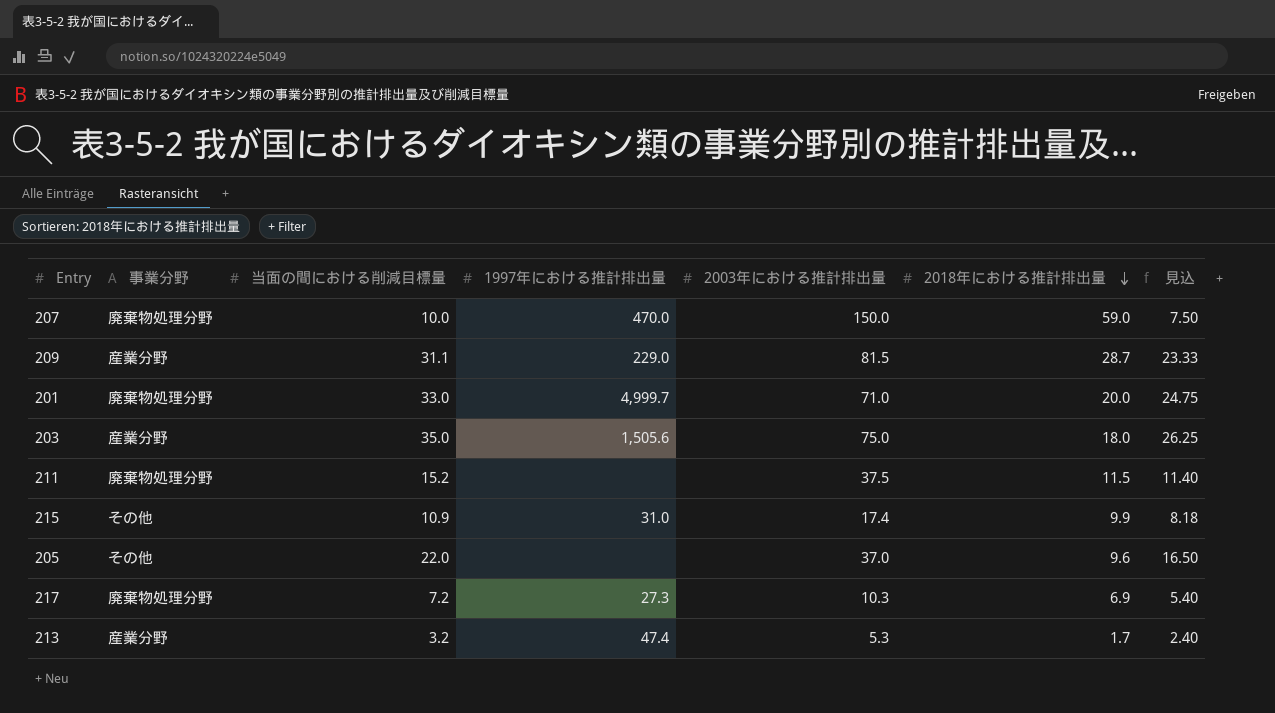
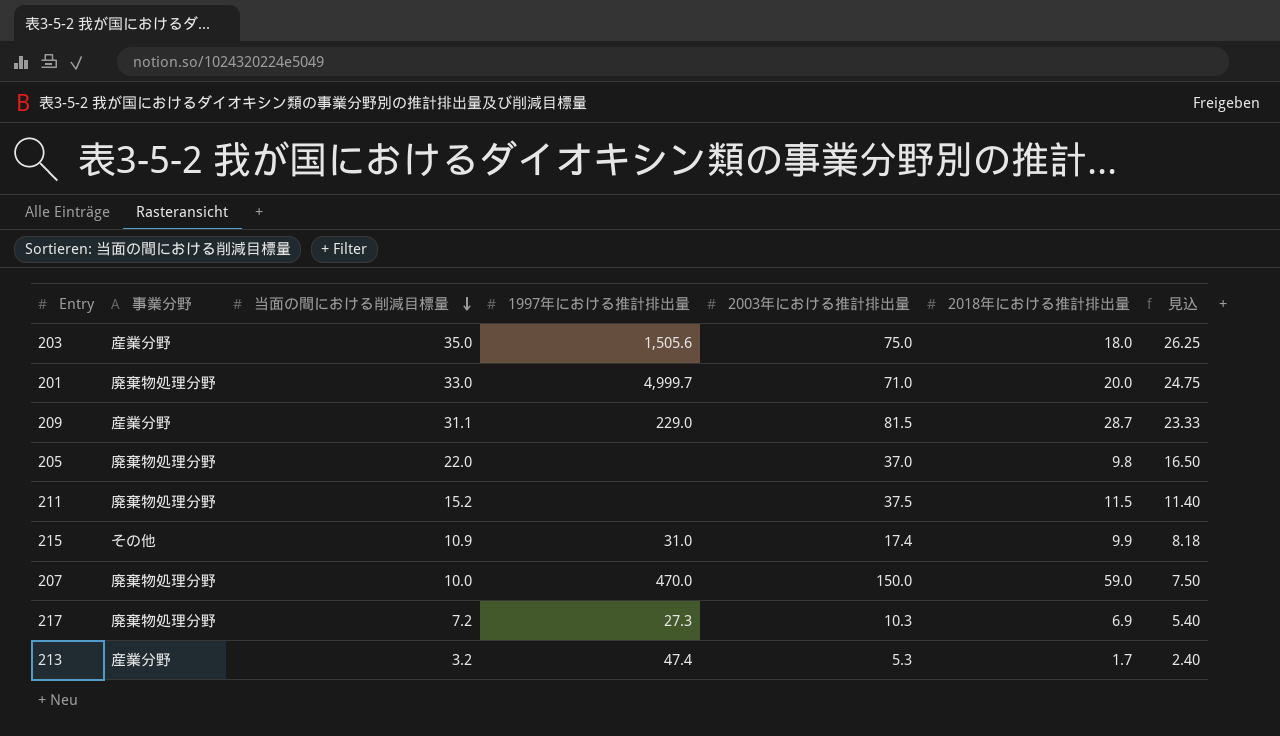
row order: 2018年における推計排出量 descending -> 当面の間における削減目標量 descending
205 | 事業分野: その他 -> 廃棄物処理分野
205 | 2018年における推計排出量: 9.6 -> 9.8

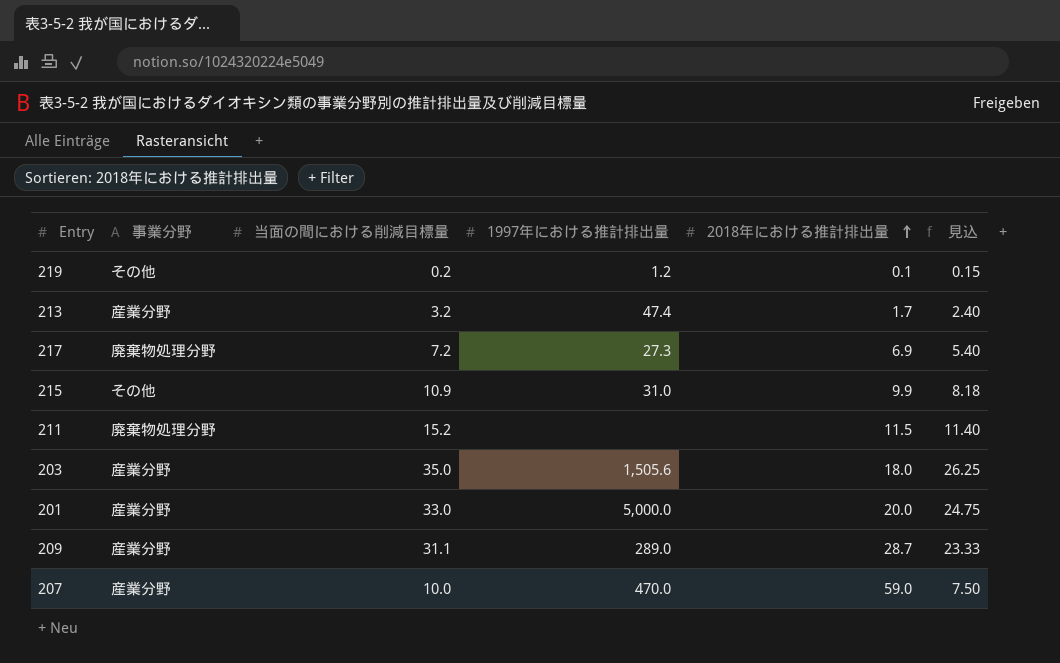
row order: 当面の間における削減目標量 descending -> 2018年における推計排出量 ascending
column 2003年における推計排出量 | position: 5 -> none
row 205: 廃棄物処理分野 | 22.0 | none | 37.0 | 9.8 | 16.50 -> none
row 219: none -> その他 | 0.2 | 1.2 | 0.1 | 0.15
201 | 事業分野: 廃棄物処理分野 -> 産業分野
201 | 1997年における推計排出量: 4,999.7 -> 5,000.0
209 | 1997年における推計排出量: 229.0 -> 289.0
207 | 事業分野: 廃棄物処理分野 -> 産業分野

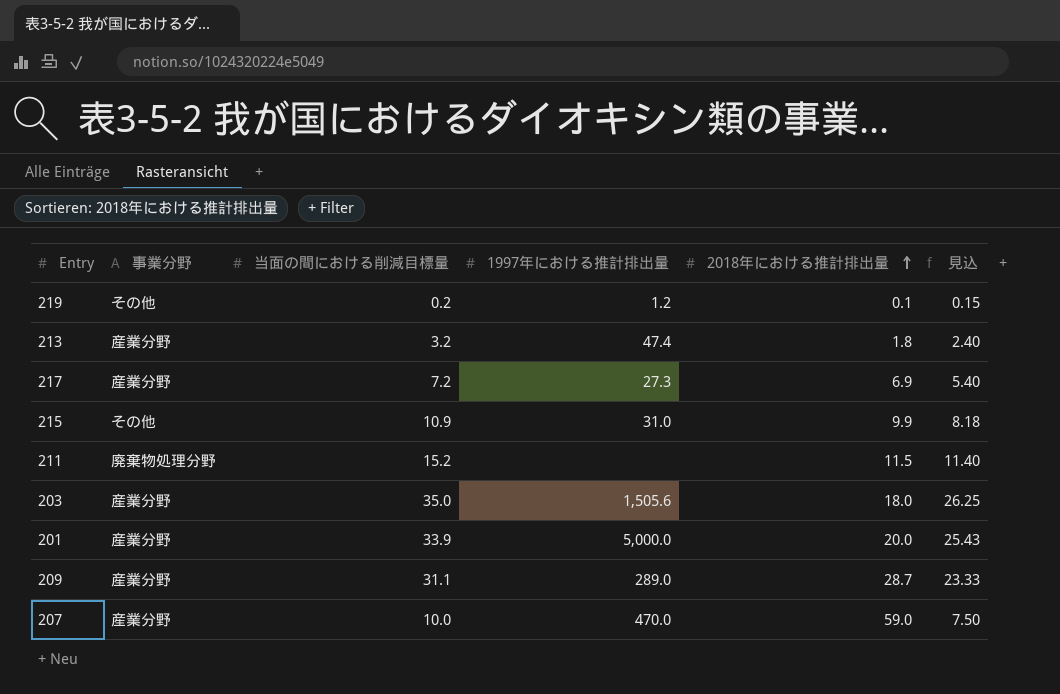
213 | 2018年における推計排出量: 1.7 -> 1.8
217 | 事業分野: 廃棄物処理分野 -> 産業分野
201 | 当面の間における削減目標量: 33.0 -> 33.9
201 | 見込: 24.75 -> 25.43

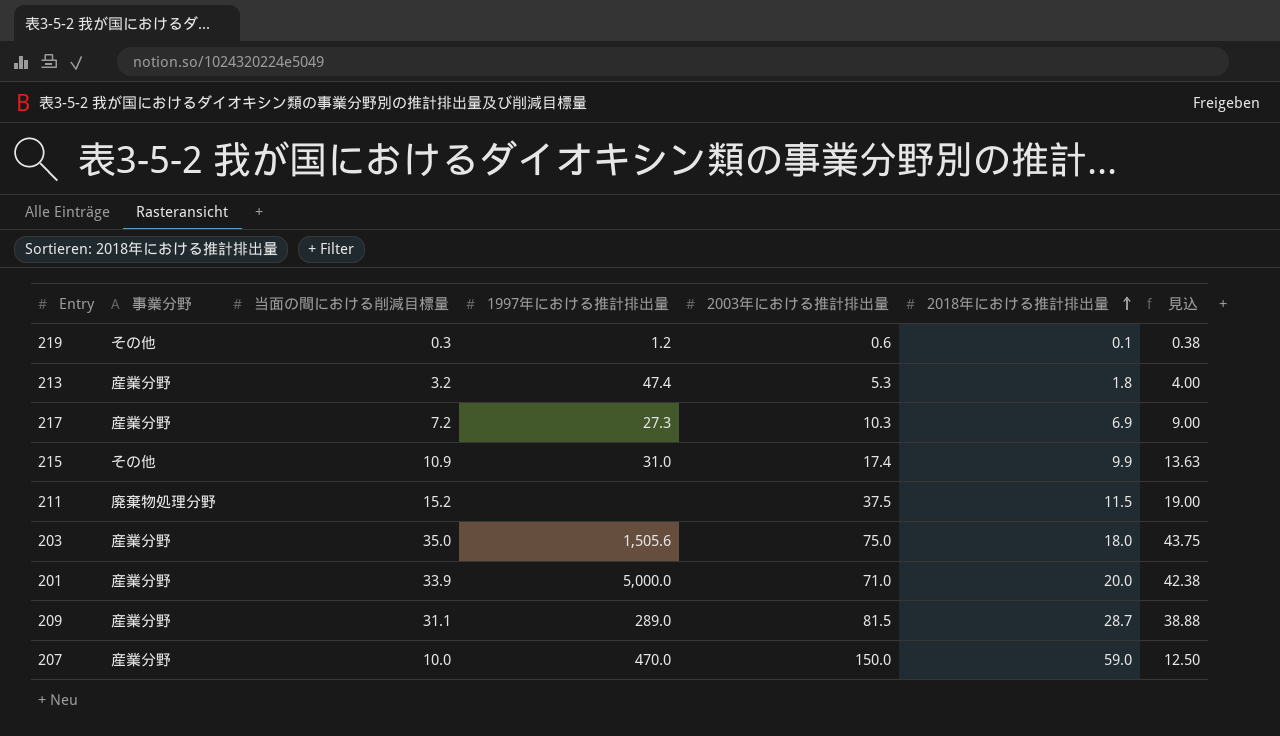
column 2003年における推計排出量 | position: none -> 5
column 見込 | formula: [当面の間における削減目標量] * 0.75 -> [当面の間における削減目標量] * 1.25
219 | 当面の間における削減目標量: 0.2 -> 0.3

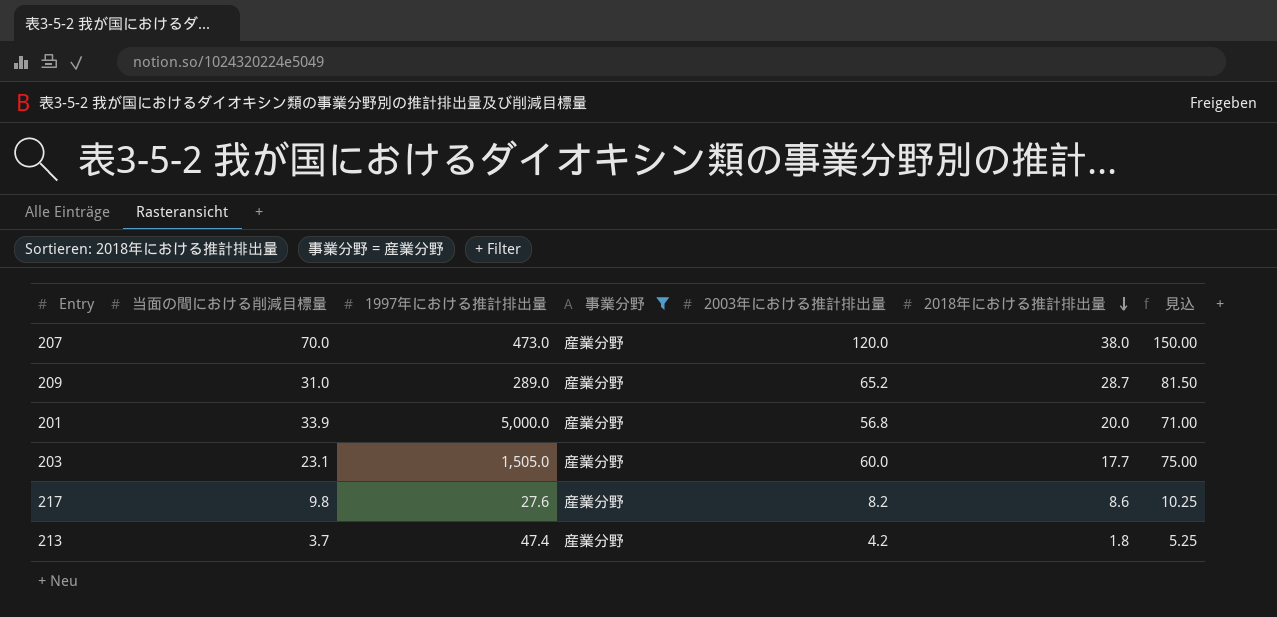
filter: none -> 事業分野 = 産業分野
row order: 2018年における推計排出量 ascending -> 2018年における推計排出量 descending
column 事業分野 | position: 2 -> 4
column 見込 | formula: [当面の間における削減目標量] * 1.25 -> [2003年における推計排出量] * 1.25
207 | 当面の間における削減目標量: 10.0 -> 70.0
207 | 1997年における推計排出量: 470.0 -> 473.0
207 | 2003年における推計排出量: 150.0 -> 120.0
207 | 2018年における推計排出量: 59.0 -> 38.0
209 | 当面の間における削減目標量: 31.1 -> 31.0
209 | 2003年における推計排出量: 81.5 -> 65.2
201 | 2003年における推計排出量: 71.0 -> 56.8
203 | 当面の間における削減目標量: 35.0 -> 23.1
203 | 1997年における推計排出量: 1,505.6 -> 1,505.0
203 | 2003年における推計排出量: 75.0 -> 60.0
203 | 2018年における推計排出量: 18.0 -> 17.7
217 | 当面の間における削減目標量: 7.2 -> 9.8
217 | 1997年における推計排出量: 27.3 -> 27.6
217 | 2003年における推計排出量: 10.3 -> 8.2
217 | 2018年における推計排出量: 6.9 -> 8.6
213 | 当面の間における削減目標量: 3.2 -> 3.7
213 | 2003年における推計排出量: 5.3 -> 4.2

